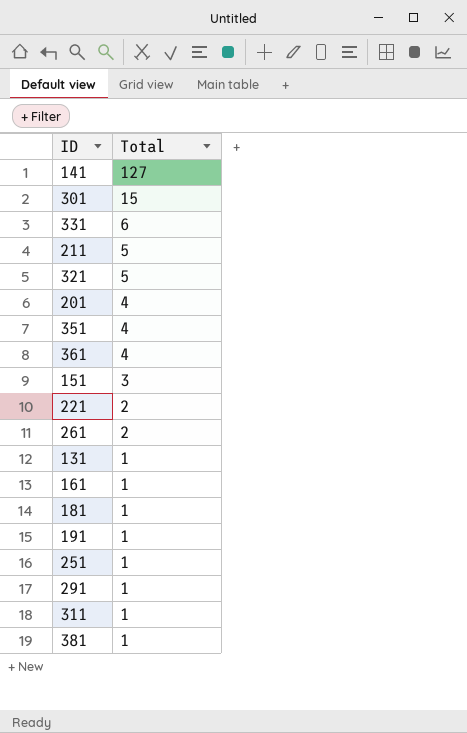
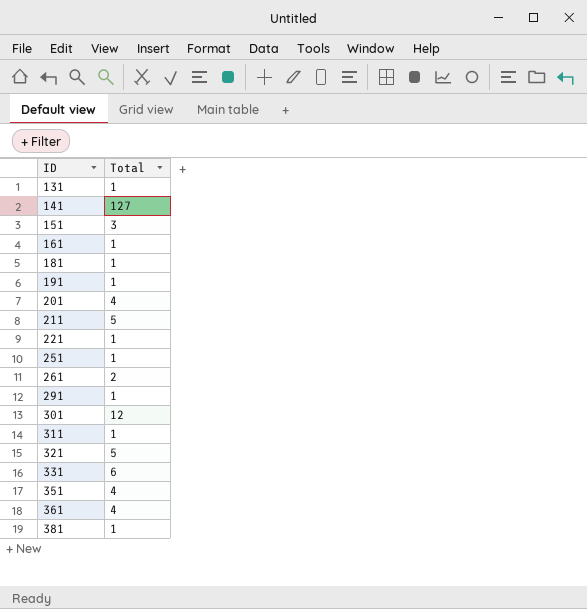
row order: Total descending -> ID ascending
221 | Total: 2 -> 1
301 | Total: 15 -> 12

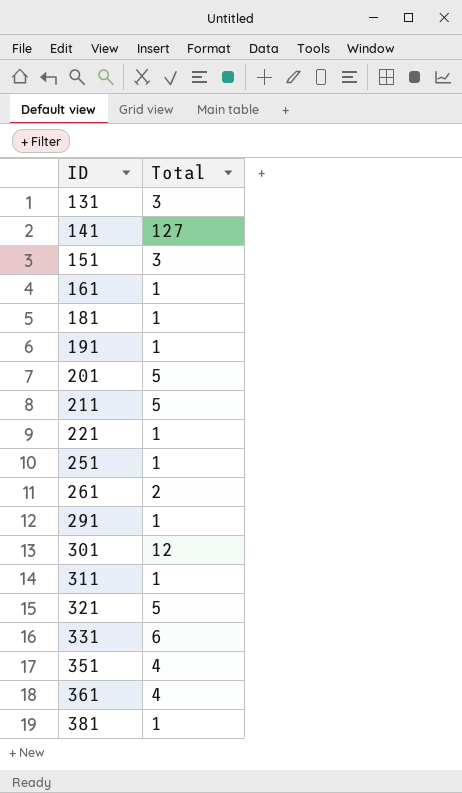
131 | Total: 1 -> 3
201 | Total: 4 -> 5

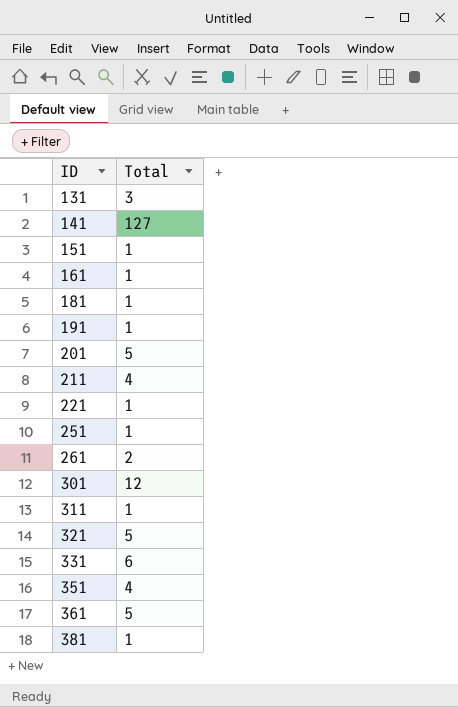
row 291: 1 -> none
151 | Total: 3 -> 1
211 | Total: 5 -> 4
361 | Total: 4 -> 5

